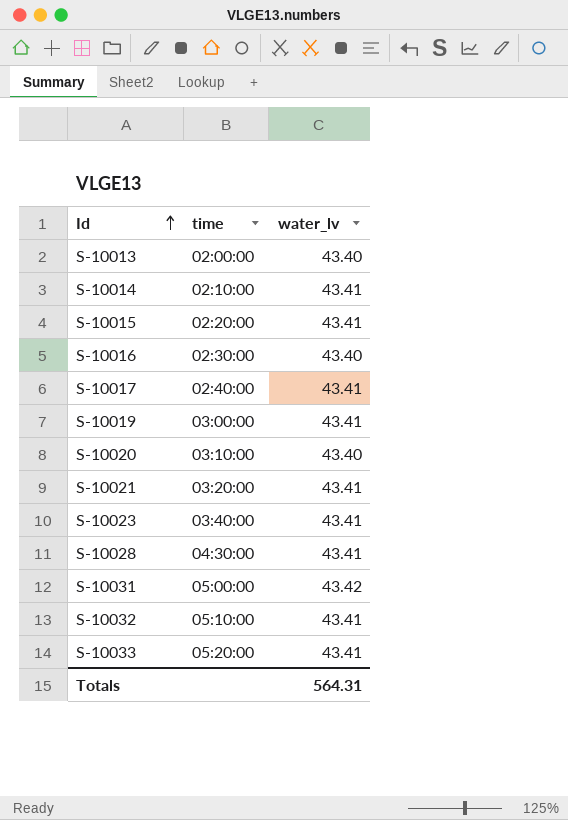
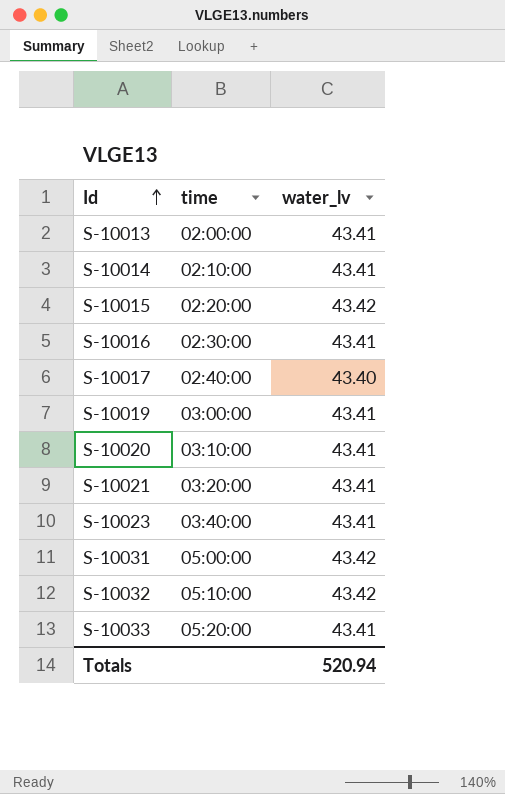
row S-10028: 04:30:00 | 43.41 -> none
S-10013 | water_lv: 43.40 -> 43.41
S-10015 | water_lv: 43.41 -> 43.42
S-10016 | water_lv: 43.40 -> 43.41
S-10017 | water_lv: 43.41 -> 43.40
S-10020 | water_lv: 43.40 -> 43.41
S-10032 | water_lv: 43.41 -> 43.42
Totals | water_lv: 564.31 -> 520.94

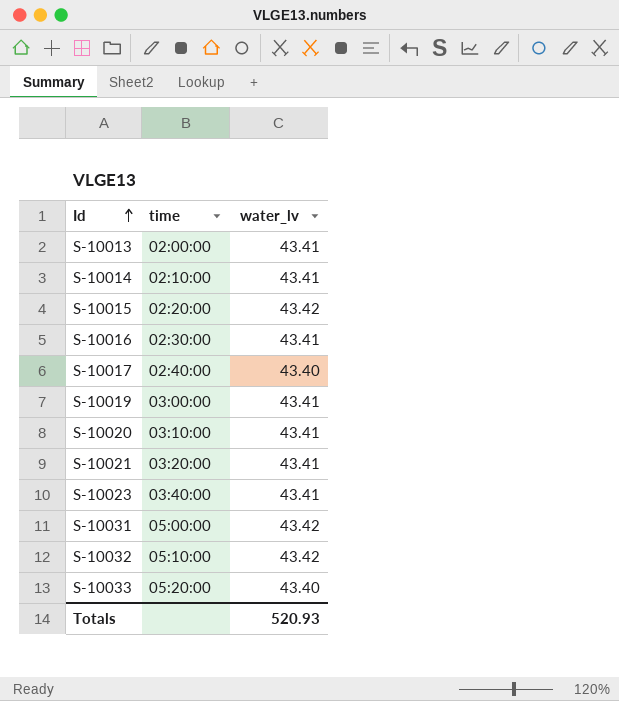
S-10033 | water_lv: 43.41 -> 43.40
Totals | water_lv: 520.94 -> 520.93

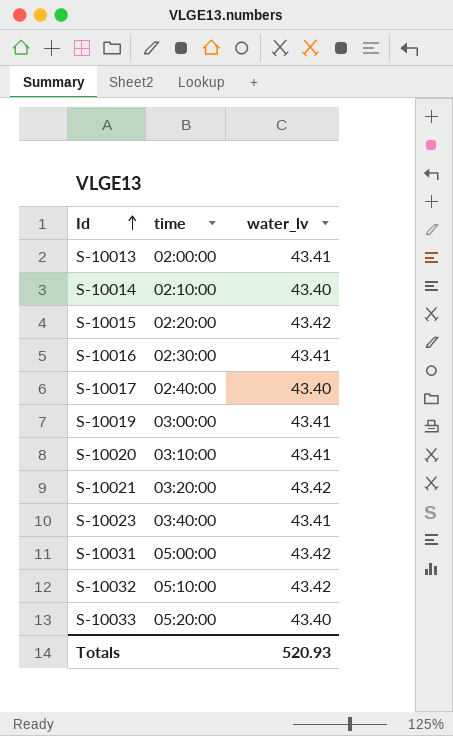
S-10014 | water_lv: 43.41 -> 43.40
S-10021 | water_lv: 43.41 -> 43.42

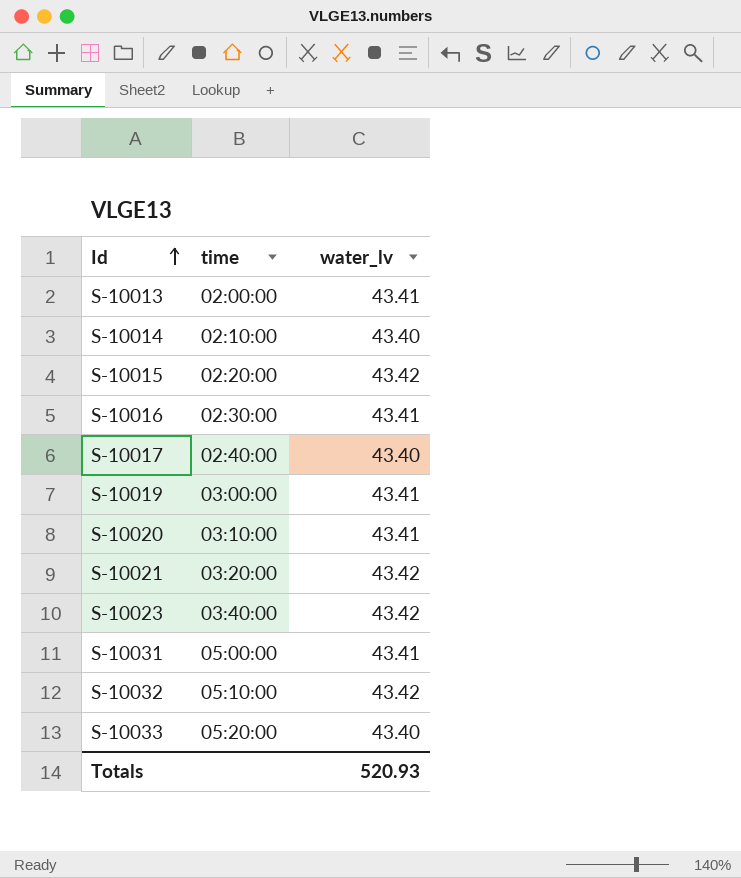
S-10023 | water_lv: 43.41 -> 43.42
S-10031 | water_lv: 43.42 -> 43.41

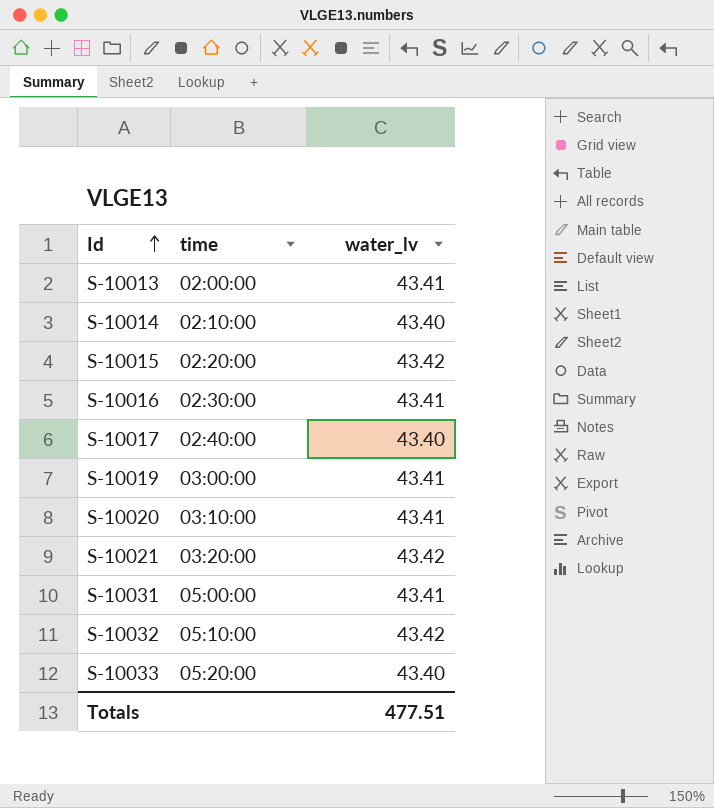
row S-10023: 03:40:00 | 43.42 -> none
Totals | water_lv: 520.93 -> 477.51

